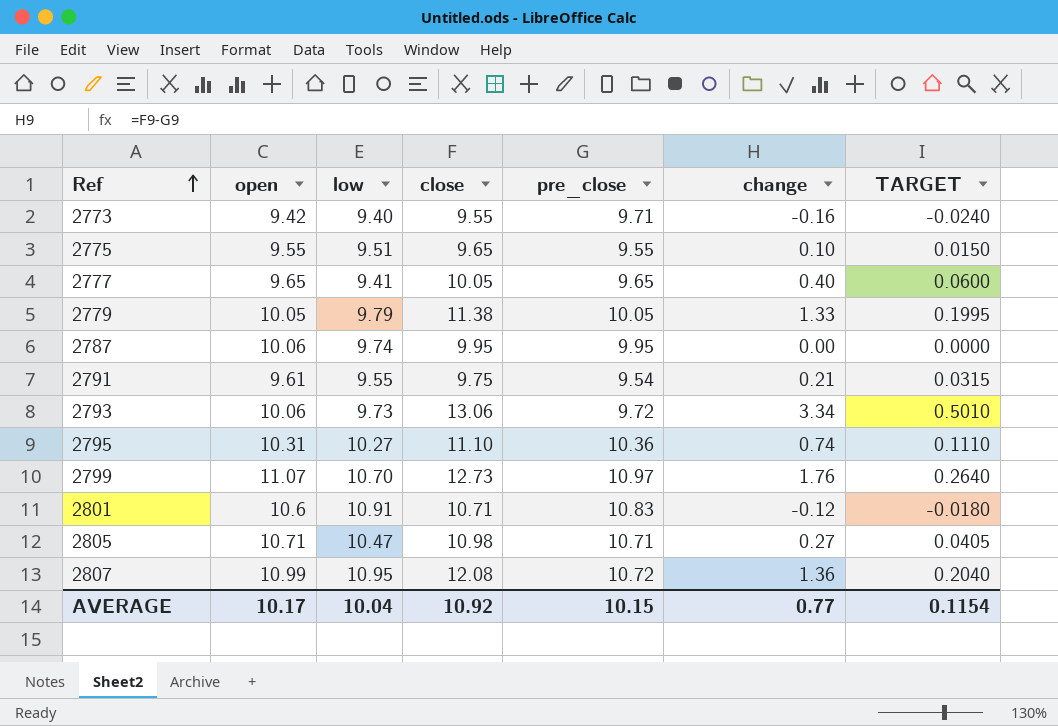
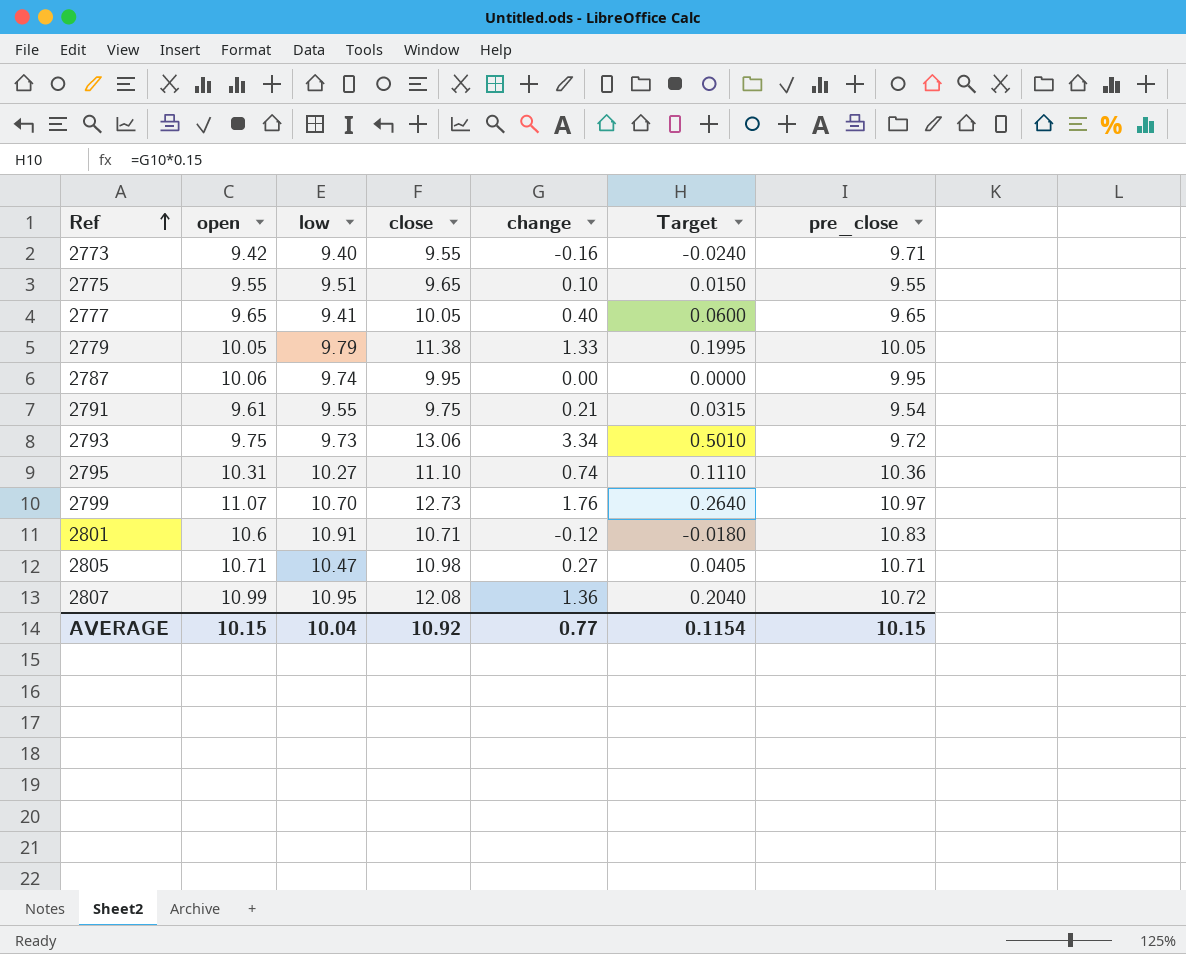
column name: TARGET -> Target
column pre_close | position: 5 -> 7
2793 | open: 10.06 -> 9.75
AVERAGE | open: 10.17 -> 10.15

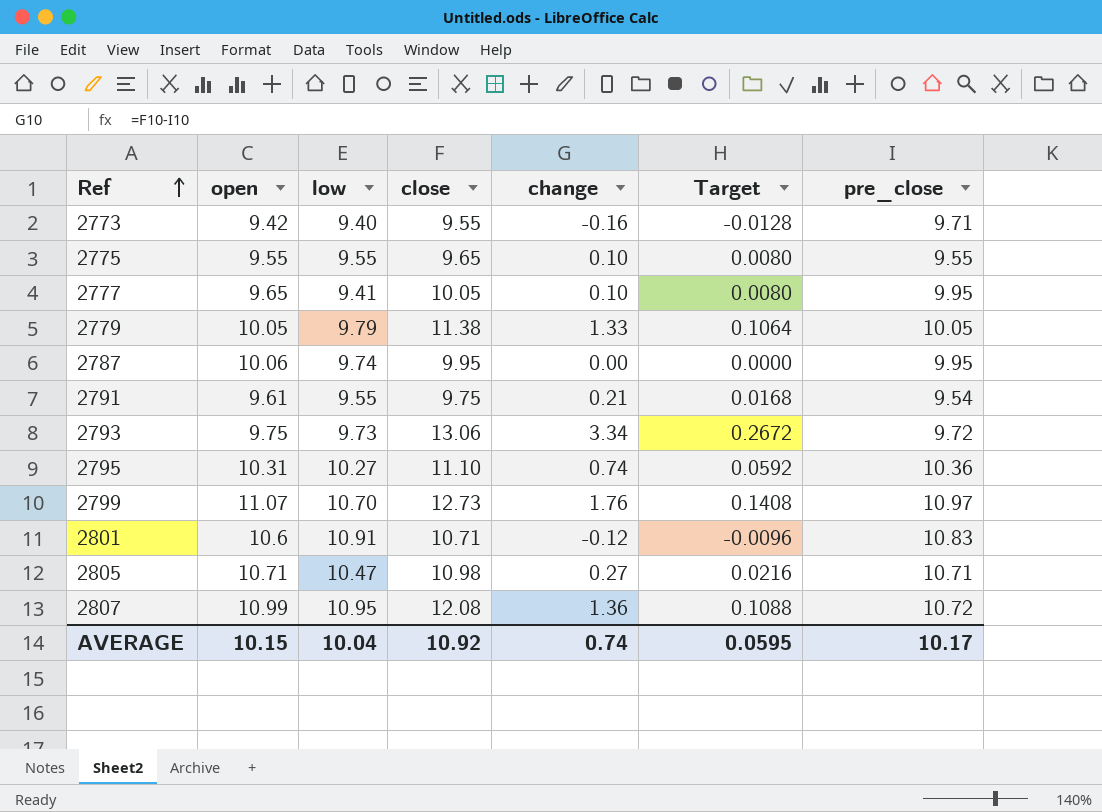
column Target | formula: [change] * 0.15 -> [change] * 0.08
2775 | low: 9.51 -> 9.55
2777 | change: 0.40 -> 0.10
2777 | pre_close: 9.65 -> 9.95
AVERAGE | change: 0.77 -> 0.74
AVERAGE | Target: 0.1154 -> 0.0595
AVERAGE | pre_close: 10.15 -> 10.17

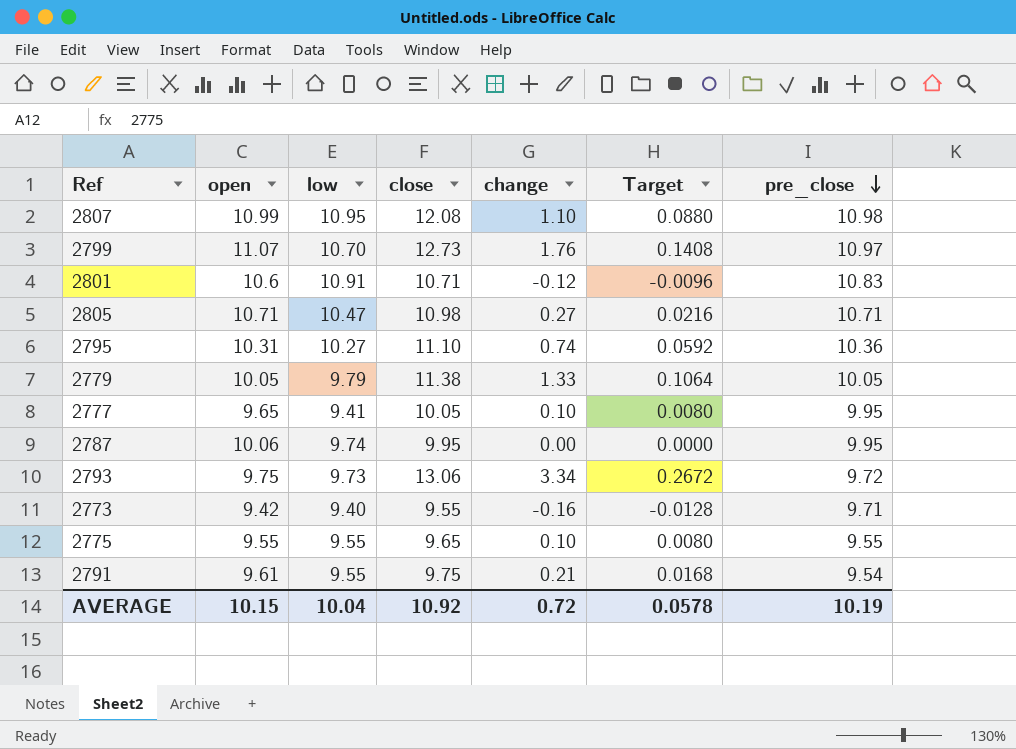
row order: Ref ascending -> pre_close descending
2807 | change: 1.36 -> 1.10
2807 | Target: 0.1088 -> 0.0880
2807 | pre_close: 10.72 -> 10.98
AVERAGE | change: 0.74 -> 0.72
AVERAGE | Target: 0.0595 -> 0.0578
AVERAGE | pre_close: 10.17 -> 10.19

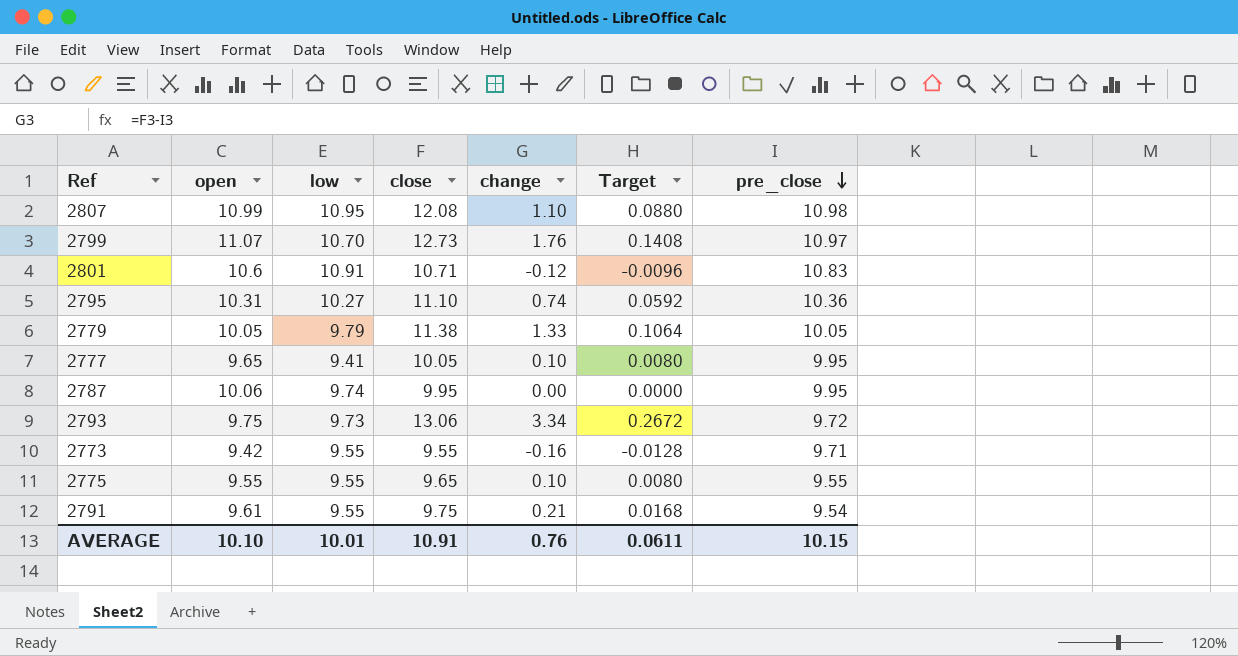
row 2805: 10.71 | 10.47 | 10.98 | 0.27 | 0.0216 | 10.71 -> none
2773 | low: 9.40 -> 9.55
AVERAGE | open: 10.15 -> 10.10
AVERAGE | low: 10.04 -> 10.01
AVERAGE | close: 10.92 -> 10.91
AVERAGE | change: 0.72 -> 0.76
AVERAGE | Target: 0.0578 -> 0.0611
AVERAGE | pre_close: 10.19 -> 10.15

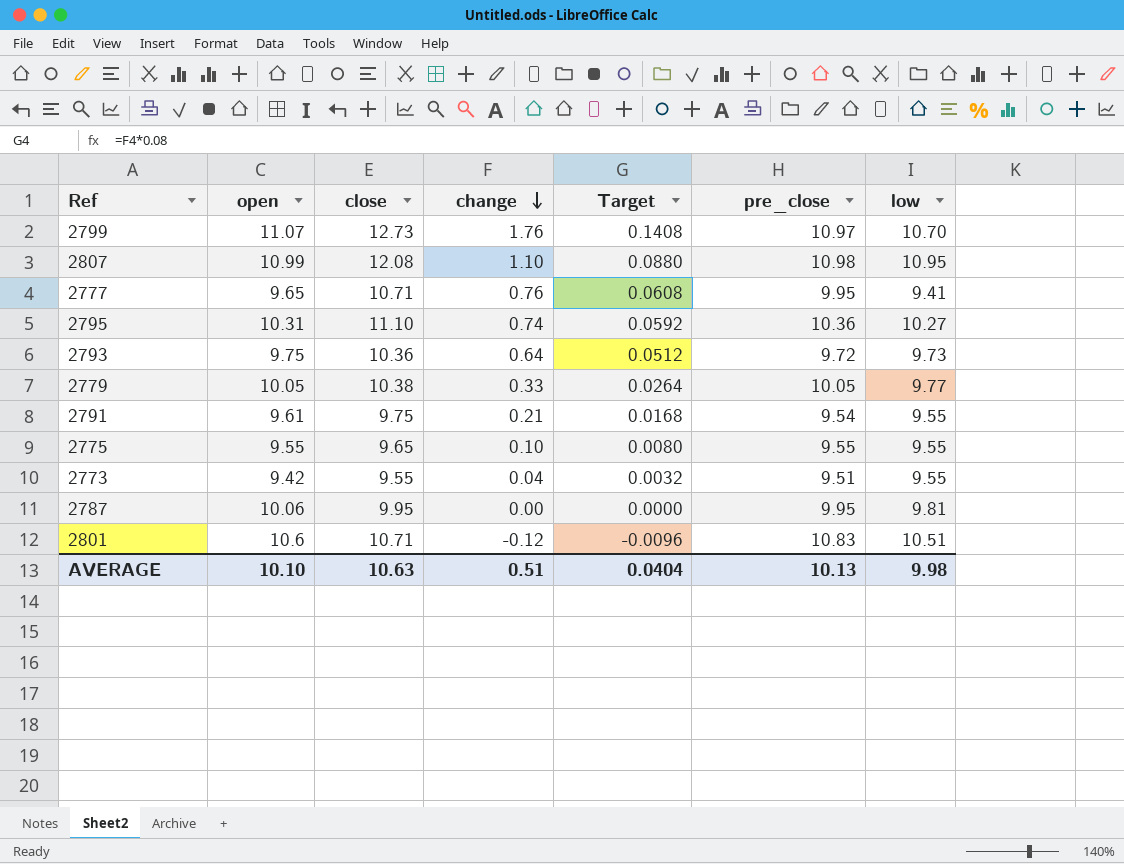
row order: pre_close descending -> change descending
column low | position: 3 -> 7
2777 | close: 10.05 -> 10.71
2777 | change: 0.10 -> 0.76
2777 | Target: 0.0080 -> 0.0608
2793 | close: 13.06 -> 10.36
2793 | change: 3.34 -> 0.64
2793 | Target: 0.2672 -> 0.0512
2779 | close: 11.38 -> 10.38
2779 | change: 1.33 -> 0.33
2779 | Target: 0.1064 -> 0.0264
2779 | low: 9.79 -> 9.77
2773 | change: -0.16 -> 0.04
2773 | Target: -0.0128 -> 0.0032
2773 | pre_close: 9.71 -> 9.51
2787 | low: 9.74 -> 9.81
2801 | low: 10.91 -> 10.51
AVERAGE | close: 10.91 -> 10.63
AVERAGE | change: 0.76 -> 0.51
AVERAGE | Target: 0.0611 -> 0.0404
AVERAGE | pre_close: 10.15 -> 10.13
AVERAGE | low: 10.01 -> 9.98

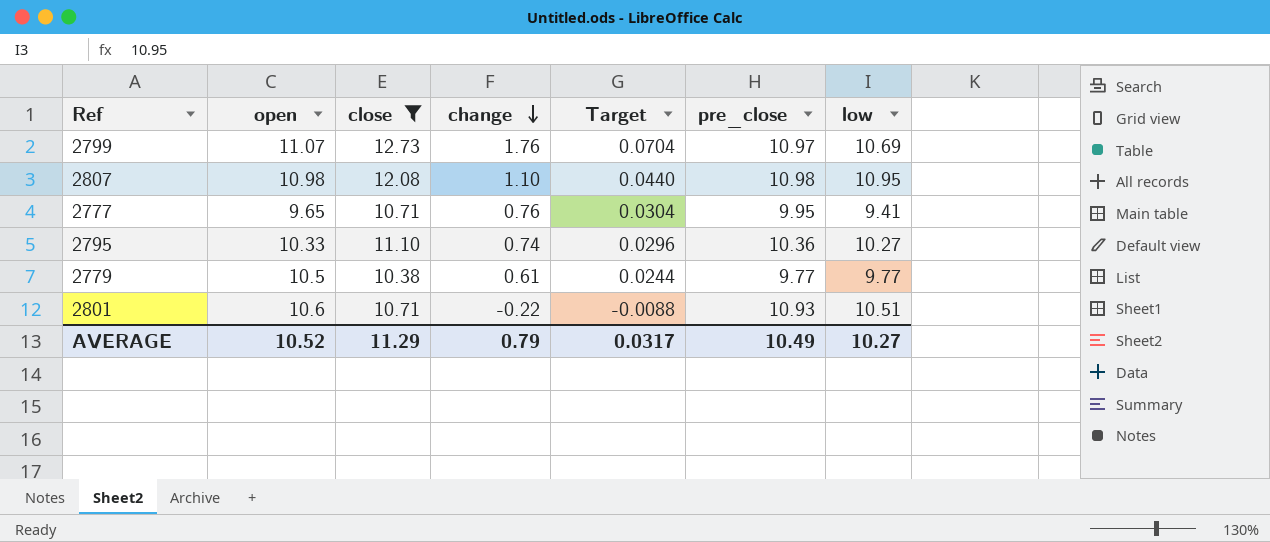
filter: none -> close >= 10.38
column Target | formula: [change] * 0.08 -> [change] * 0.04
2799 | low: 10.70 -> 10.69
2807 | open: 10.99 -> 10.98
2795 | open: 10.31 -> 10.33
2779 | open: 10.05 -> 10.5
2779 | change: 0.33 -> 0.61
2779 | pre_close: 10.05 -> 9.77
2801 | change: -0.12 -> -0.22
2801 | pre_close: 10.83 -> 10.93
AVERAGE | open: 10.10 -> 10.52
AVERAGE | close: 10.63 -> 11.29
AVERAGE | change: 0.51 -> 0.79
AVERAGE | Target: 0.0404 -> 0.0317
AVERAGE | pre_close: 10.13 -> 10.49
AVERAGE | low: 9.98 -> 10.27

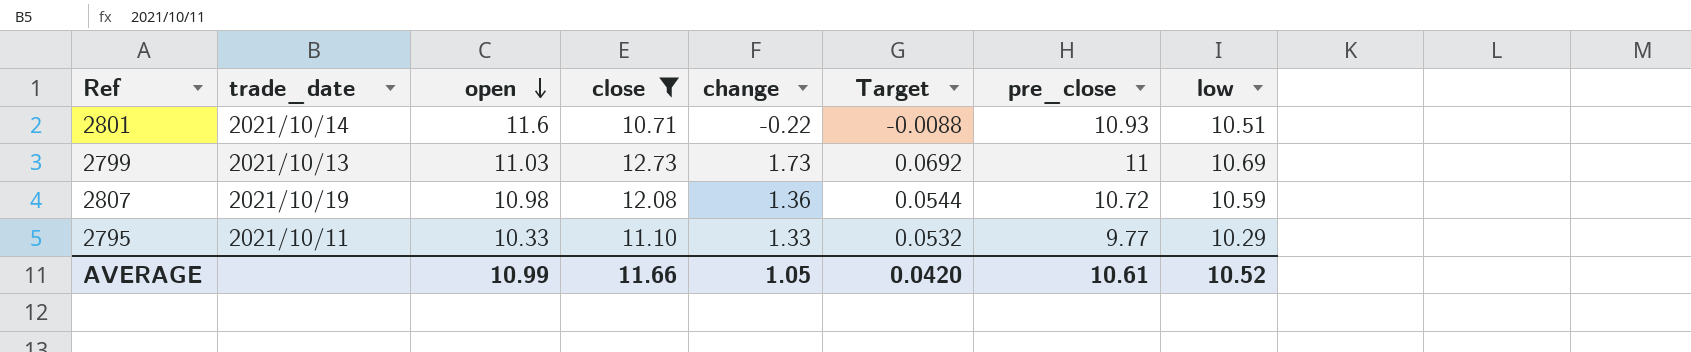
row order: change descending -> open descending
column trade_date | position: none -> 2
row 2777: 9.65 | 10.71 | 0.76 | 0.0304 | 9.95 | 9.41 -> none
row 2779: 10.5 | 10.38 | 0.61 | 0.0244 | 9.77 | 9.77 -> none
2801 | open: 10.6 -> 11.6
2799 | open: 11.07 -> 11.03
2799 | change: 1.76 -> 1.73
2799 | Target: 0.0704 -> 0.0692
2799 | pre_close: 10.97 -> 11
2807 | change: 1.10 -> 1.36
2807 | Target: 0.0440 -> 0.0544
2807 | pre_close: 10.98 -> 10.72
2807 | low: 10.95 -> 10.59
2795 | change: 0.74 -> 1.33
2795 | Target: 0.0296 -> 0.0532
2795 | pre_close: 10.36 -> 9.77
2795 | low: 10.27 -> 10.29
AVERAGE | open: 10.52 -> 10.99
AVERAGE | close: 11.29 -> 11.66
AVERAGE | change: 0.79 -> 1.05
AVERAGE | Target: 0.0317 -> 0.0420
AVERAGE | pre_close: 10.49 -> 10.61
AVERAGE | low: 10.27 -> 10.52

